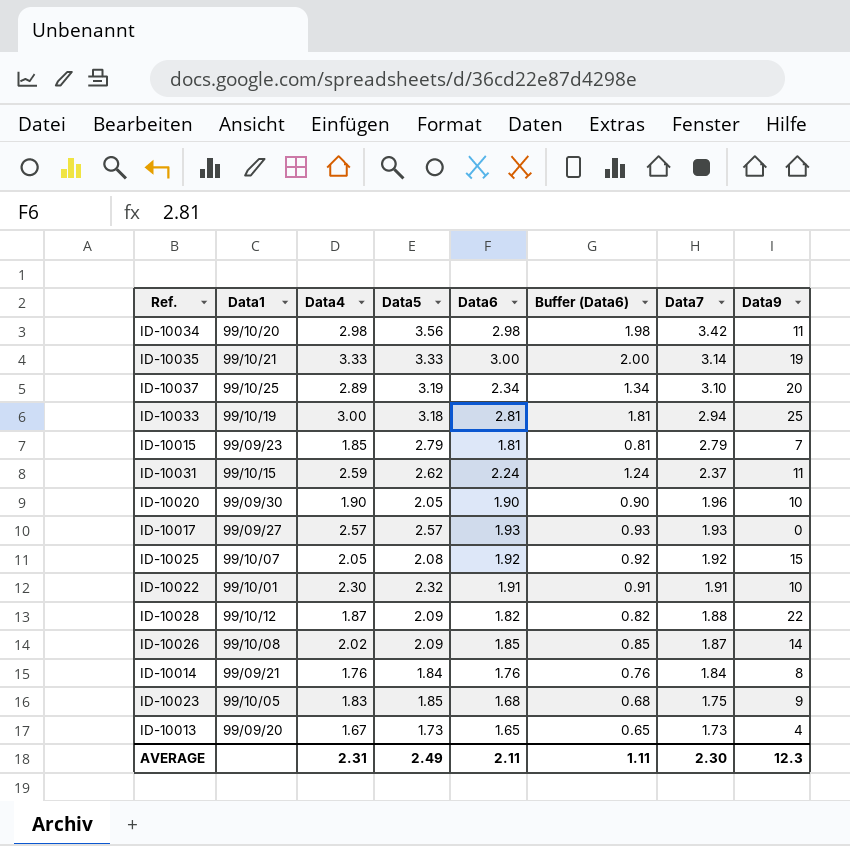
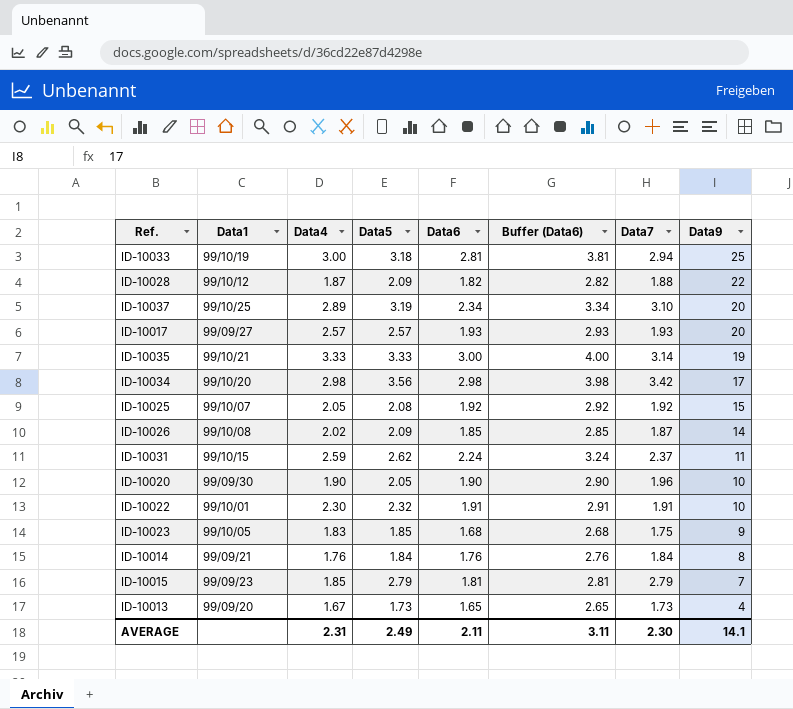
row order: Data7 descending -> Data9 descending
column Buffer (Data6) | formula: [Data6] - 1 -> [Data6] + 1
ID-10017 | Data9: 0 -> 20
ID-10034 | Data9: 11 -> 17
AVERAGE | Buffer (Data6): 1.11 -> 3.11
AVERAGE | Data9: 12.3 -> 14.1

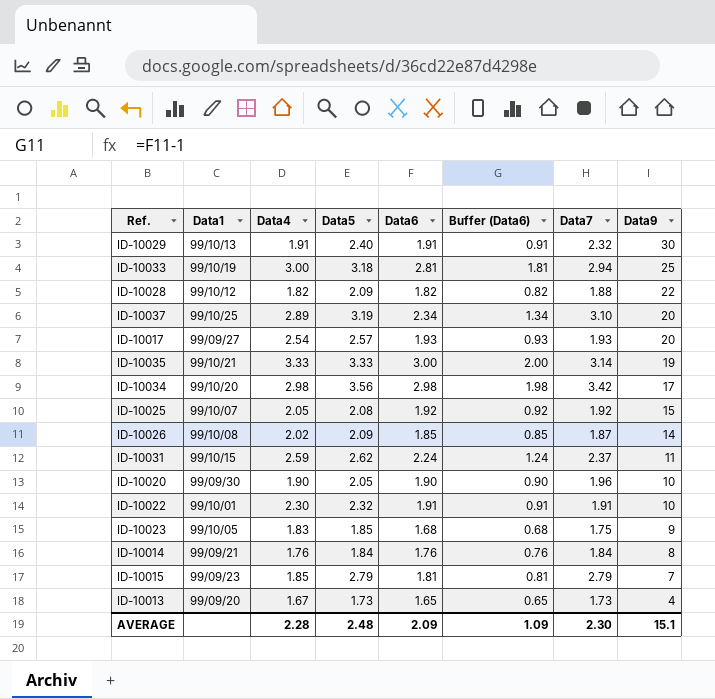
column Buffer (Data6) | formula: [Data6] + 1 -> [Data6] - 1
row ID-10029: none -> 99/10/13 | 1.91 | 2.40 | 1.91 | 0.91 | 2.32 | 30
ID-10028 | Data4: 1.87 -> 1.82
ID-10017 | Data4: 2.57 -> 2.54
AVERAGE | Data4: 2.31 -> 2.28
AVERAGE | Data5: 2.49 -> 2.48
AVERAGE | Data6: 2.11 -> 2.09
AVERAGE | Buffer (Data6): 3.11 -> 1.09
AVERAGE | Data9: 14.1 -> 15.1

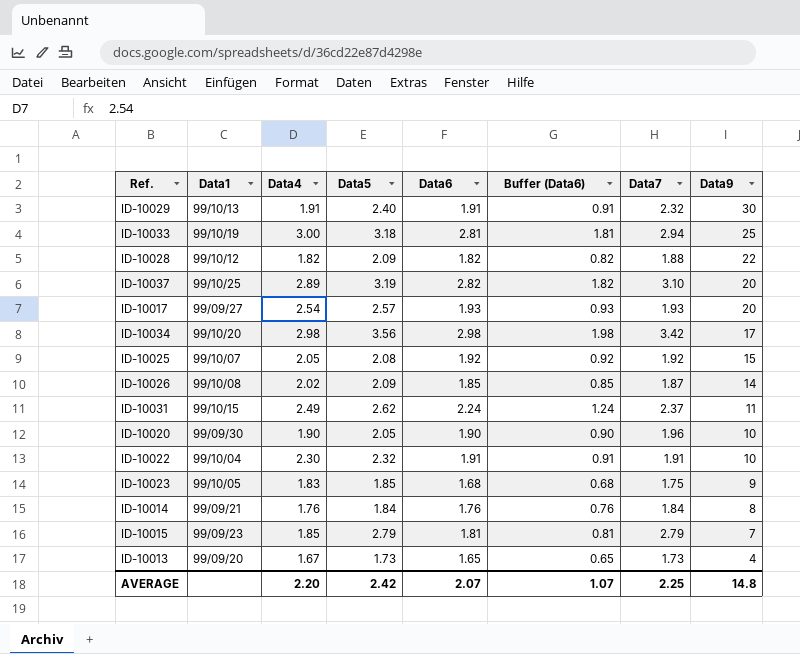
row ID-10035: 99/10/21 | 3.33 | 3.33 | 3.00 | 2.00 | 3.14 | 19 -> none
ID-10037 | Data6: 2.34 -> 2.82
ID-10037 | Buffer (Data6): 1.34 -> 1.82
ID-10031 | Data4: 2.59 -> 2.49
ID-10022 | Data1: 99/10/01 -> 99/10/04
AVERAGE | Data4: 2.28 -> 2.20
AVERAGE | Data5: 2.48 -> 2.42
AVERAGE | Data6: 2.09 -> 2.07
AVERAGE | Buffer (Data6): 1.09 -> 1.07
AVERAGE | Data7: 2.30 -> 2.25
AVERAGE | Data9: 15.1 -> 14.8

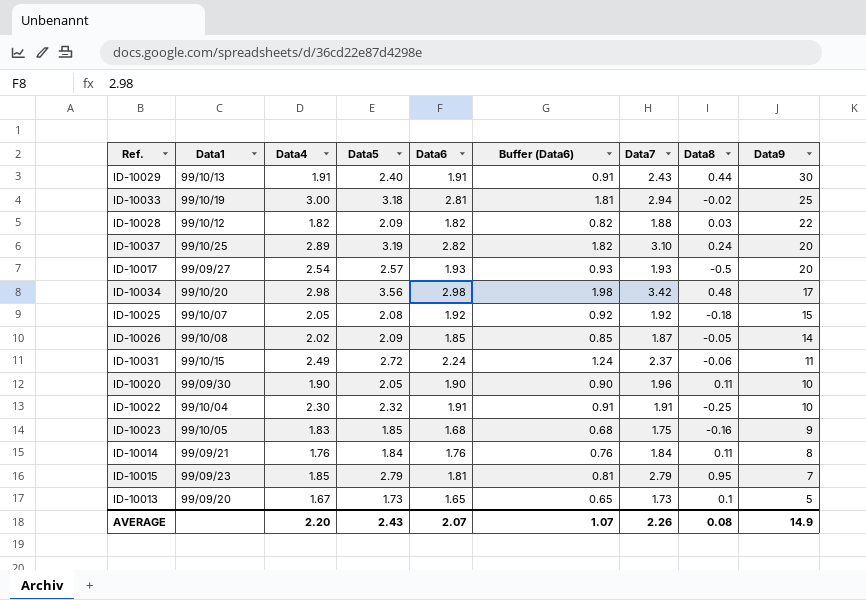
column Data8 | position: none -> 8
ID-10029 | Data7: 2.32 -> 2.43
ID-10031 | Data5: 2.62 -> 2.72
ID-10013 | Data9: 4 -> 5
AVERAGE | Data5: 2.42 -> 2.43
AVERAGE | Data7: 2.25 -> 2.26
AVERAGE | Data9: 14.8 -> 14.9

